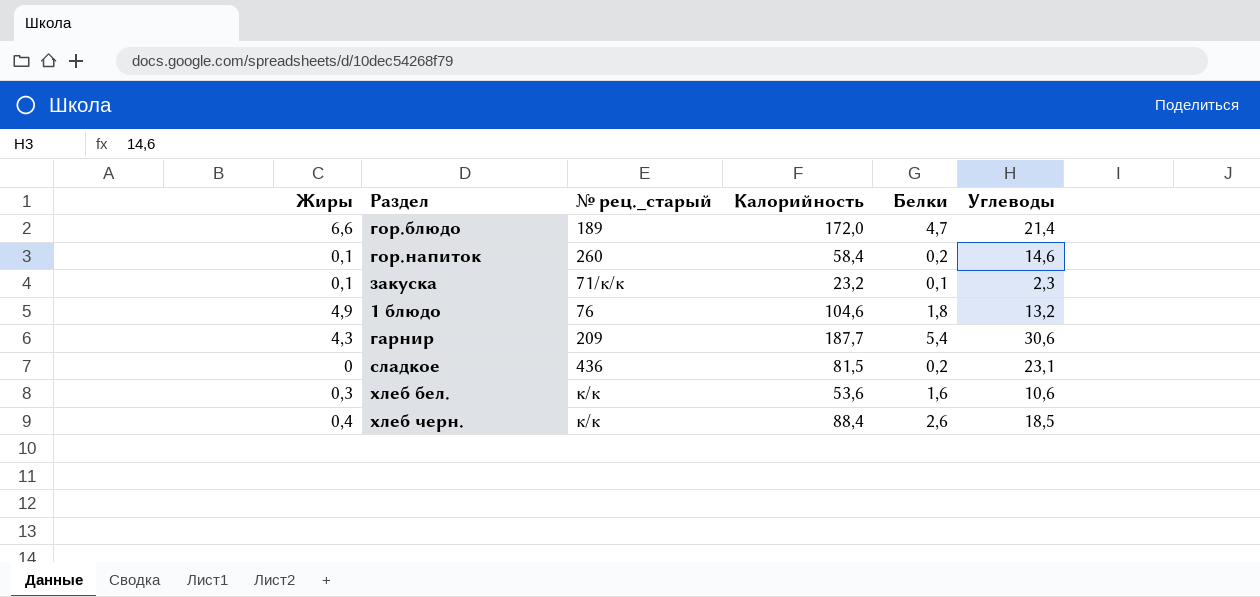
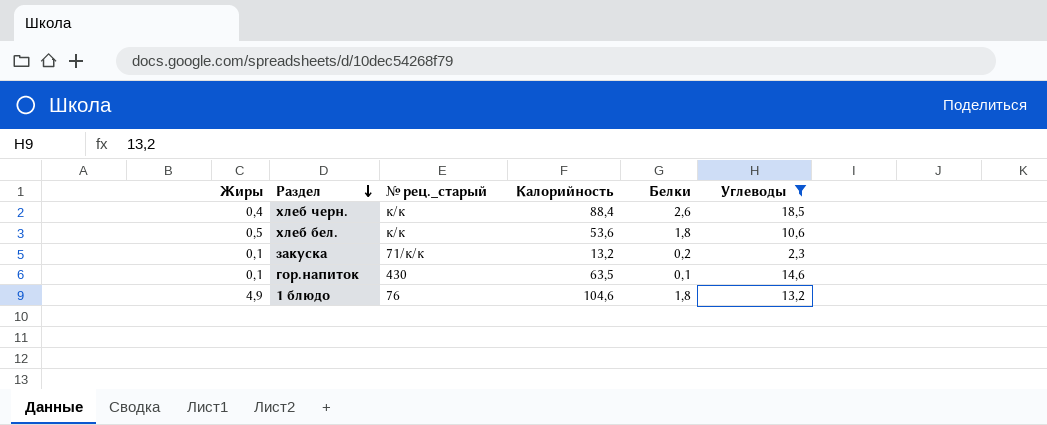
filter: none -> Углеводы <= 18,5
row order: none -> Раздел descending
хлеб бел. | Жиры: 0,3 -> 0,5
хлеб бел. | Белки: 1,6 -> 1,8
закуска | Калорийность: 23,2 -> 13,2
закуска | Белки: 0,1 -> 0,2
гор.напиток | № рец._старый: 260 -> 430
гор.напиток | Калорийность: 58,4 -> 63,5
гор.напиток | Белки: 0,2 -> 0,1

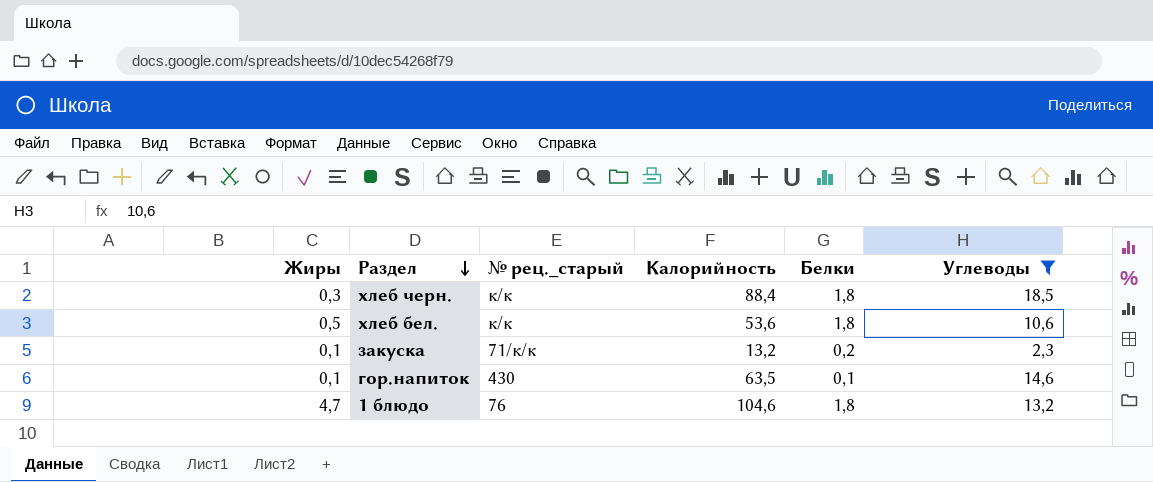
хлеб черн. | Жиры: 0,4 -> 0,3
хлеб черн. | Белки: 2,6 -> 1,8
1 блюдо | Жиры: 4,9 -> 4,7

